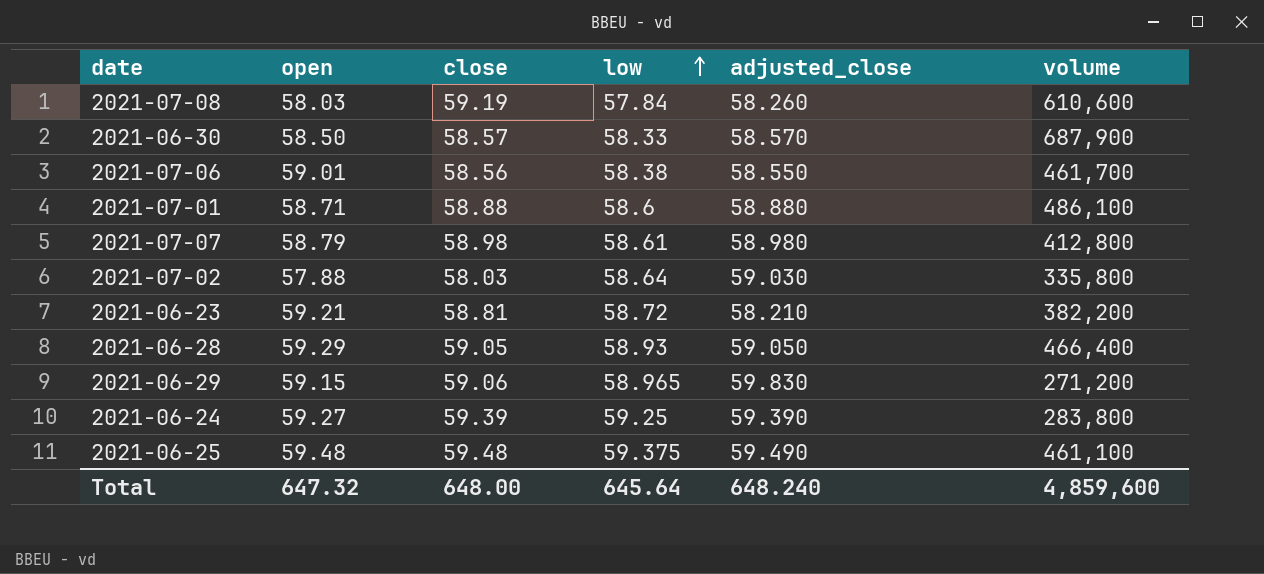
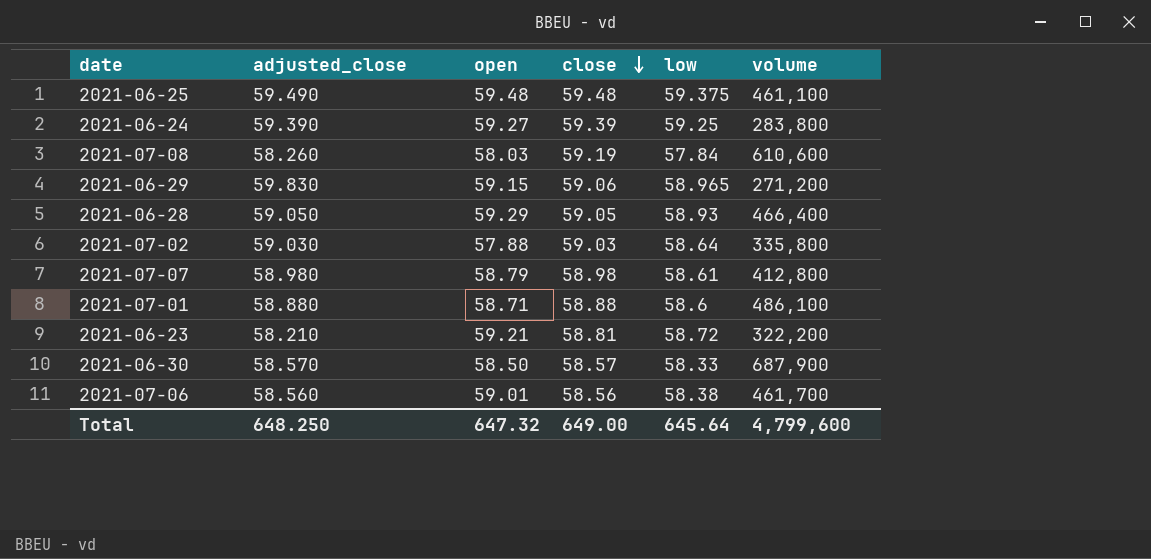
row order: low ascending -> close descending
column adjusted_close | position: 5 -> 2
2021-07-02 | close: 58.03 -> 59.03
2021-06-23 | volume: 382,200 -> 322,200
2021-07-06 | adjusted_close: 58.550 -> 58.560
Total | adjusted_close: 648.240 -> 648.250
Total | close: 648.00 -> 649.00
Total | volume: 4,859,600 -> 4,799,600

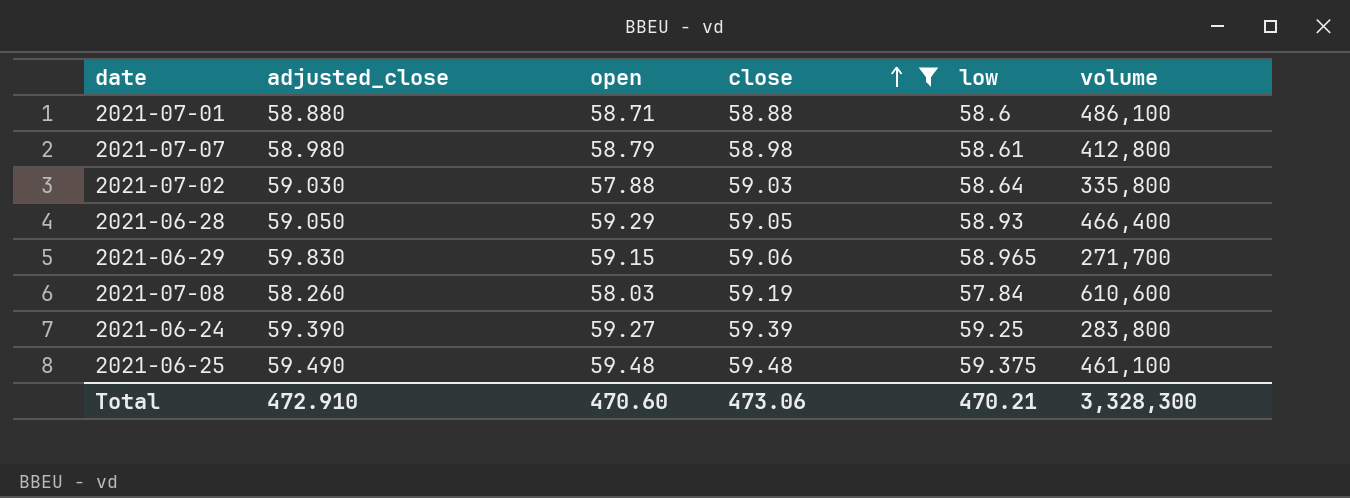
filter: none -> close >= 58.88
row order: close descending -> close ascending
2021-06-29 | volume: 271,200 -> 271,700
Total | adjusted_close: 648.250 -> 472.910
Total | open: 647.32 -> 470.60
Total | close: 649.00 -> 473.06
Total | low: 645.64 -> 470.21
Total | volume: 4,799,600 -> 3,328,300

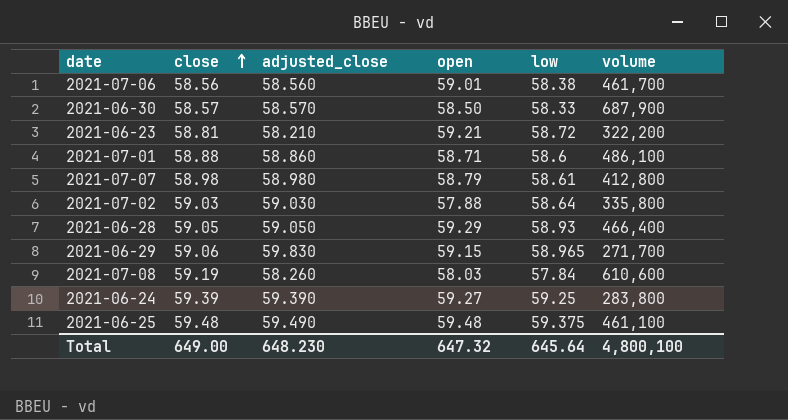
filter: close >= 58.88 -> none
column close | position: 4 -> 2
2021-07-01 | adjusted_close: 58.880 -> 58.860
Total | close: 473.06 -> 649.00
Total | adjusted_close: 472.910 -> 648.230
Total | open: 470.60 -> 647.32
Total | low: 470.21 -> 645.64
Total | volume: 3,328,300 -> 4,800,100

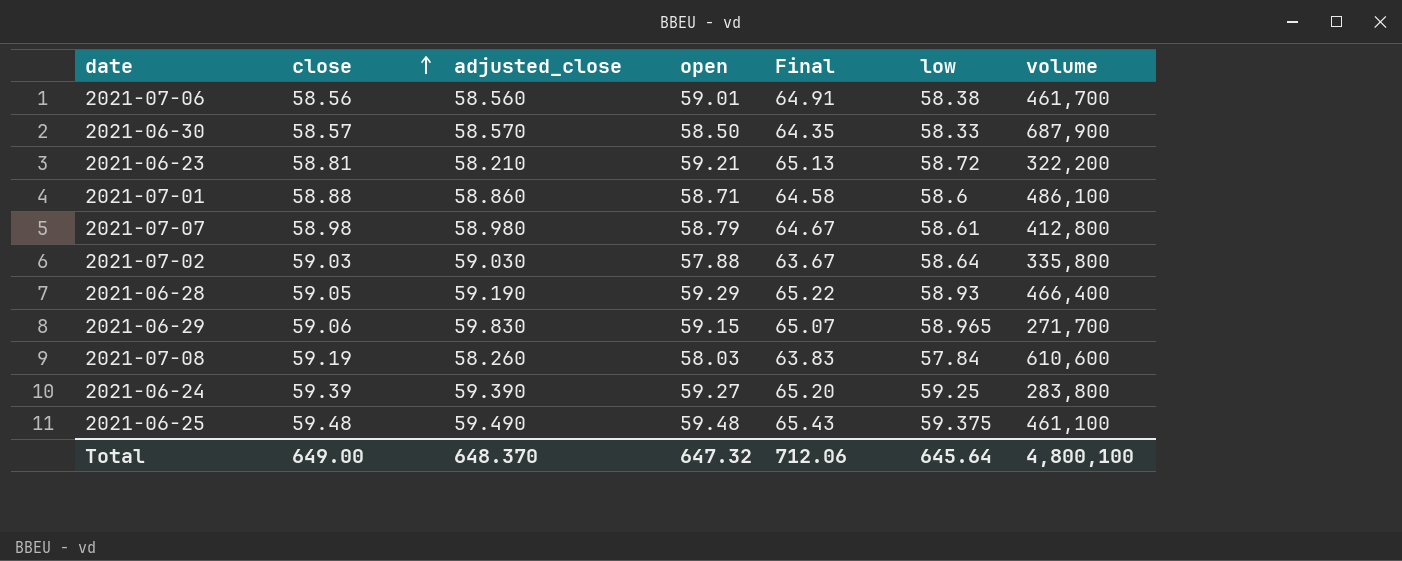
column Final | formula: none -> [open] * 1.1
2021-06-28 | adjusted_close: 59.050 -> 59.190
Total | adjusted_close: 648.230 -> 648.370

